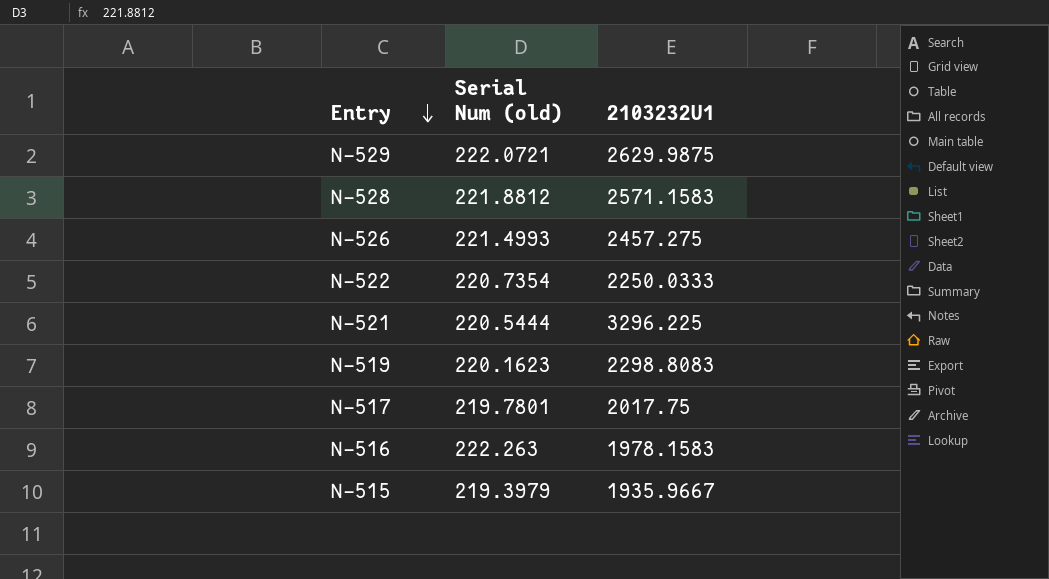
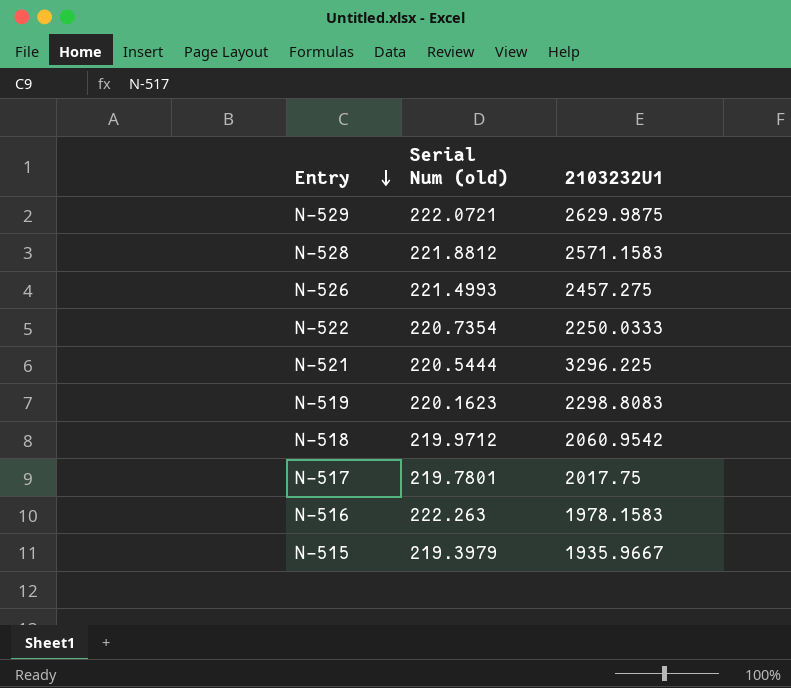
row N-518: none -> 219.9712 | 2060.9542

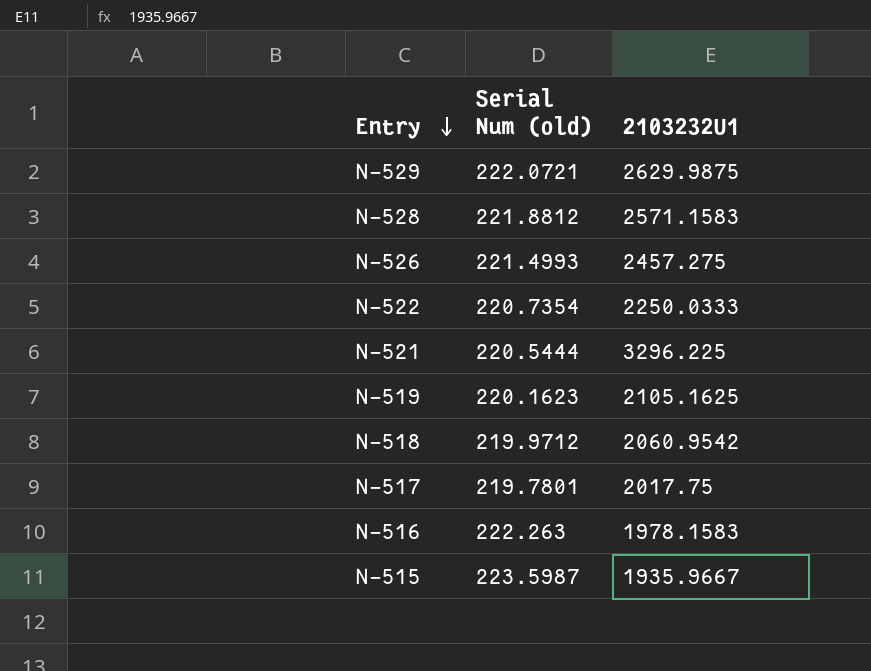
N-519 | 2103232U1: 2298.8083 -> 2105.1625
N-515 | Serial Num (old): 219.3979 -> 223.5987

